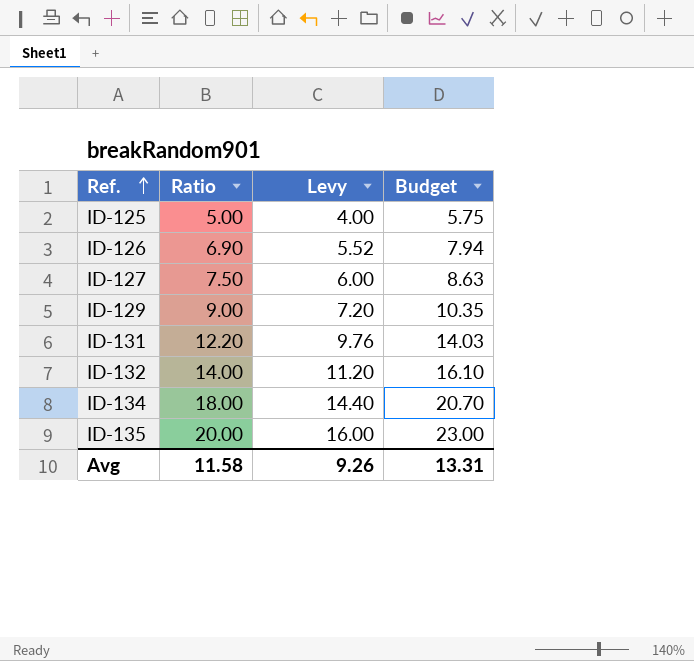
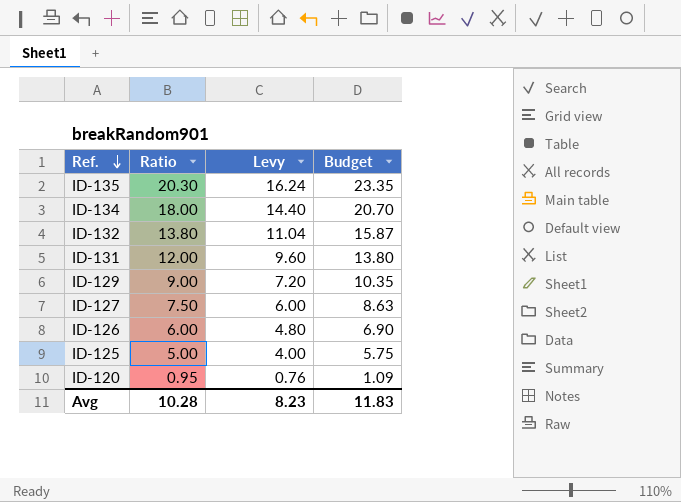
row order: Ref. ascending -> Ref. descending
ID-135 | Ratio: 20.00 -> 20.30
ID-135 | Levy: 16.00 -> 16.24
ID-135 | Budget: 23.00 -> 23.35
ID-132 | Ratio: 14.00 -> 13.80
ID-132 | Levy: 11.20 -> 11.04
ID-132 | Budget: 16.10 -> 15.87
ID-131 | Ratio: 12.20 -> 12.00
ID-131 | Levy: 9.76 -> 9.60
ID-131 | Budget: 14.03 -> 13.80
ID-126 | Ratio: 6.90 -> 6.00
ID-126 | Levy: 5.52 -> 4.80
ID-126 | Budget: 7.94 -> 6.90
row ID-120: none -> 0.95 | 0.76 | 1.09
Avg | Ratio: 11.58 -> 10.28
Avg | Levy: 9.26 -> 8.23
Avg | Budget: 13.31 -> 11.83

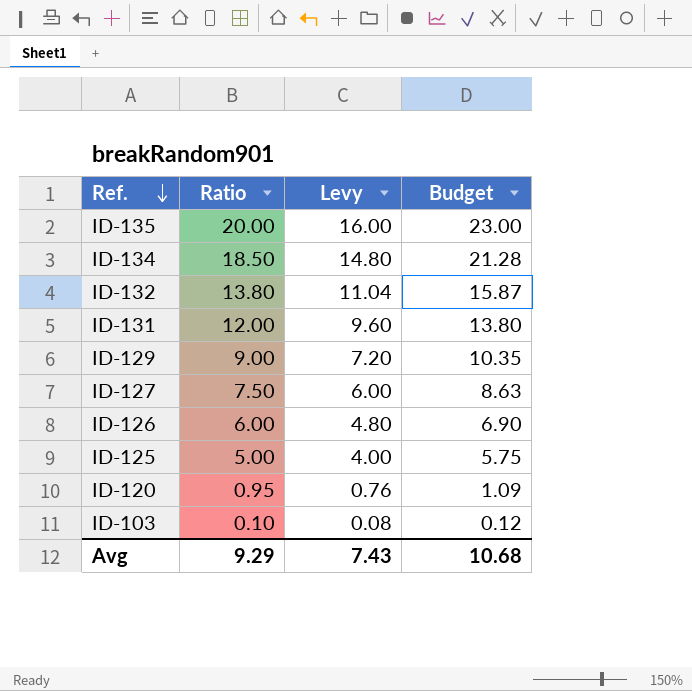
ID-135 | Ratio: 20.30 -> 20.00
ID-135 | Levy: 16.24 -> 16.00
ID-135 | Budget: 23.35 -> 23.00
ID-134 | Ratio: 18.00 -> 18.50
ID-134 | Levy: 14.40 -> 14.80
ID-134 | Budget: 20.70 -> 21.28
row ID-103: none -> 0.10 | 0.08 | 0.12
Avg | Ratio: 10.28 -> 9.29
Avg | Levy: 8.23 -> 7.43
Avg | Budget: 11.83 -> 10.68

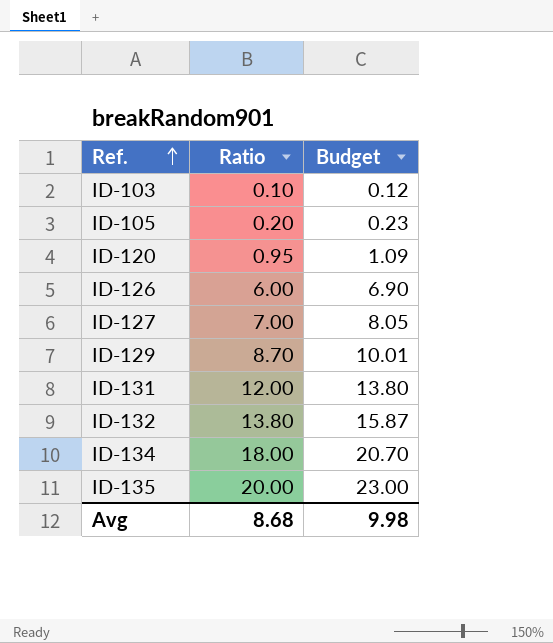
row order: Ref. descending -> Ref. ascending
column Levy | formula: [Ratio] * 0.8 -> none
row ID-125: 5.00 | 4.00 | 5.75 -> none
row ID-105: none -> 0.20 | 0.23
ID-127 | Ratio: 7.50 -> 7.00
ID-127 | Budget: 8.63 -> 8.05
ID-129 | Ratio: 9.00 -> 8.70
ID-129 | Budget: 10.35 -> 10.01
ID-134 | Ratio: 18.50 -> 18.00
ID-134 | Budget: 21.28 -> 20.70
Avg | Ratio: 9.29 -> 8.68
Avg | Budget: 10.68 -> 9.98

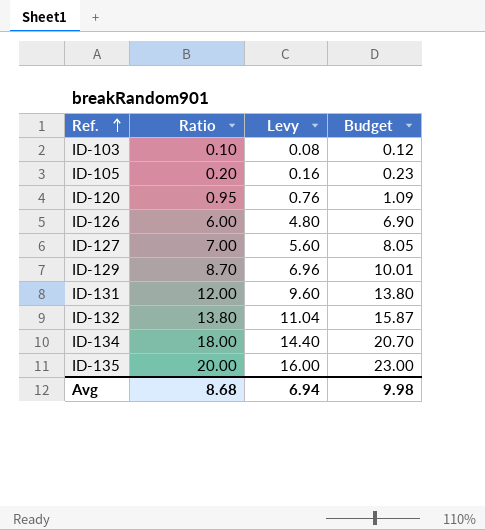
column Levy | formula: none -> [Ratio] * 0.8

